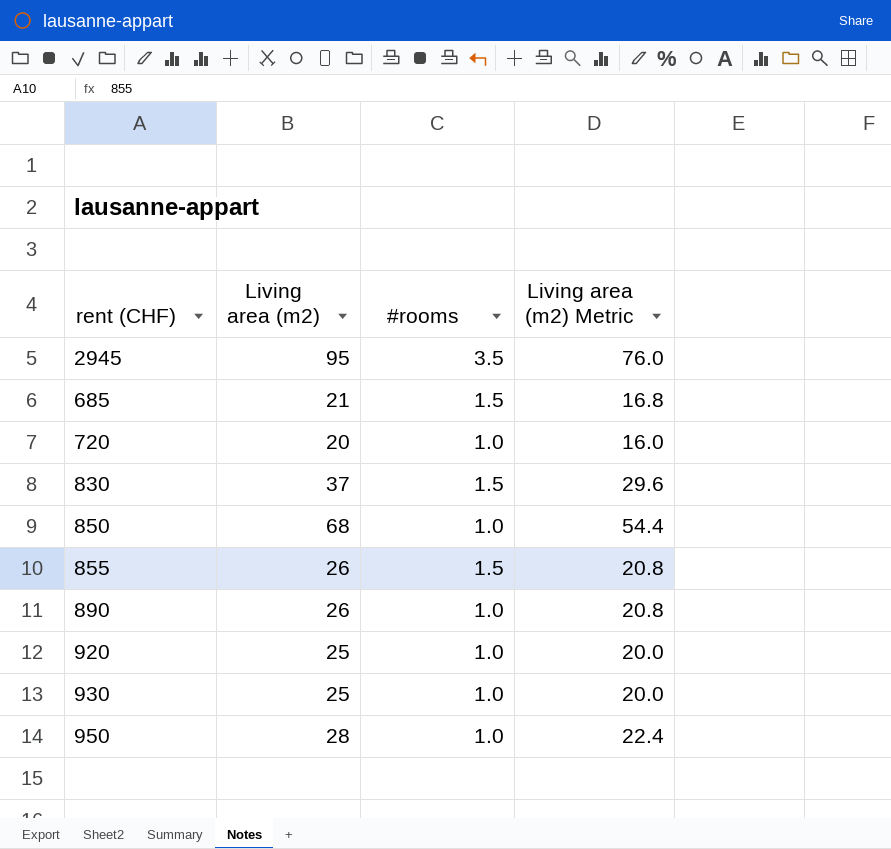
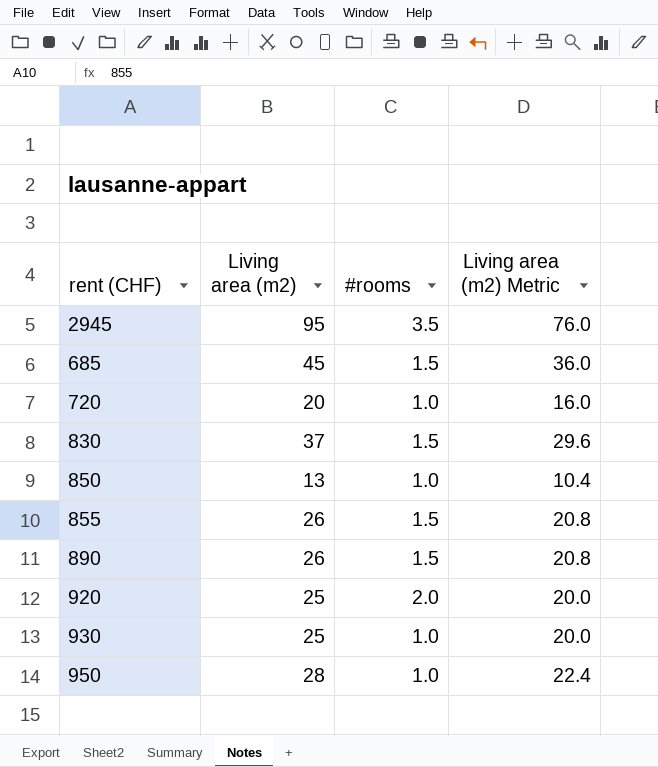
685 | Living area (m2): 21 -> 45
685 | Living area (m2) Metric: 16.8 -> 36.0
850 | Living area (m2): 68 -> 13
850 | Living area (m2) Metric: 54.4 -> 10.4
890 | #rooms: 1.0 -> 1.5
920 | #rooms: 1.0 -> 2.0

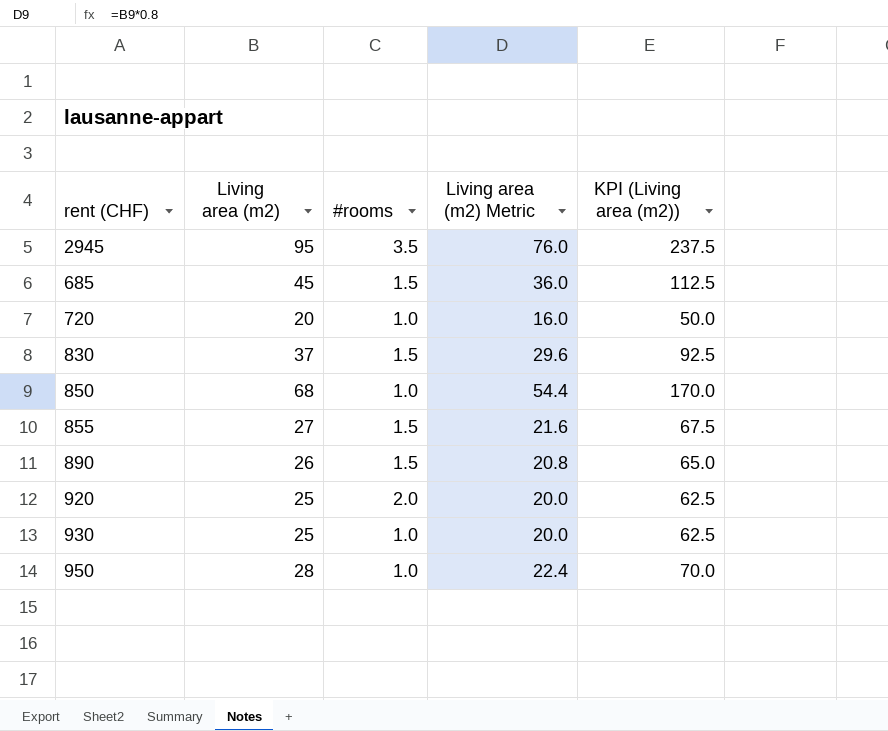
column KPI (Living area (m2)) | formula: none -> [Living area (m2)] * 2.5
850 | Living area (m2): 13 -> 68
850 | Living area (m2) Metric: 10.4 -> 54.4
855 | Living area (m2): 26 -> 27
855 | Living area (m2) Metric: 20.8 -> 21.6

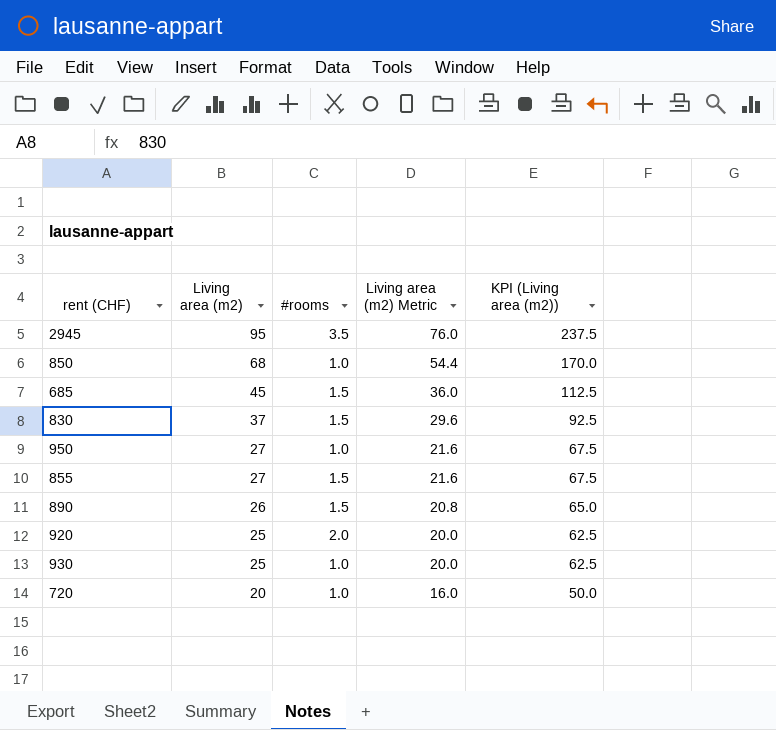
row order: none -> Living area (m2) descending
950 | Living area (m2): 28 -> 27
950 | Living area (m2) Metric: 22.4 -> 21.6
950 | KPI (Living area (m2)): 70.0 -> 67.5

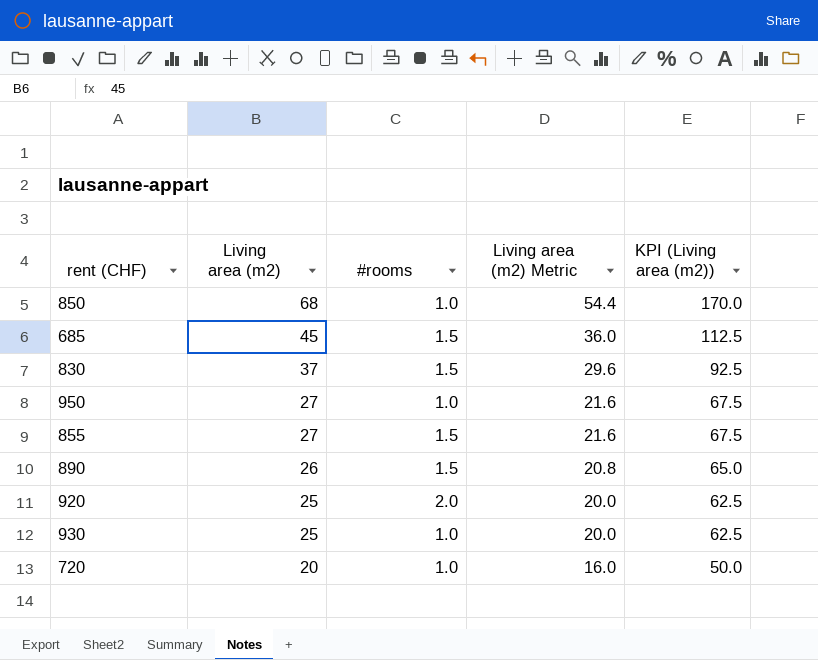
row 2945: 95 | 3.5 | 76.0 | 237.5 -> none

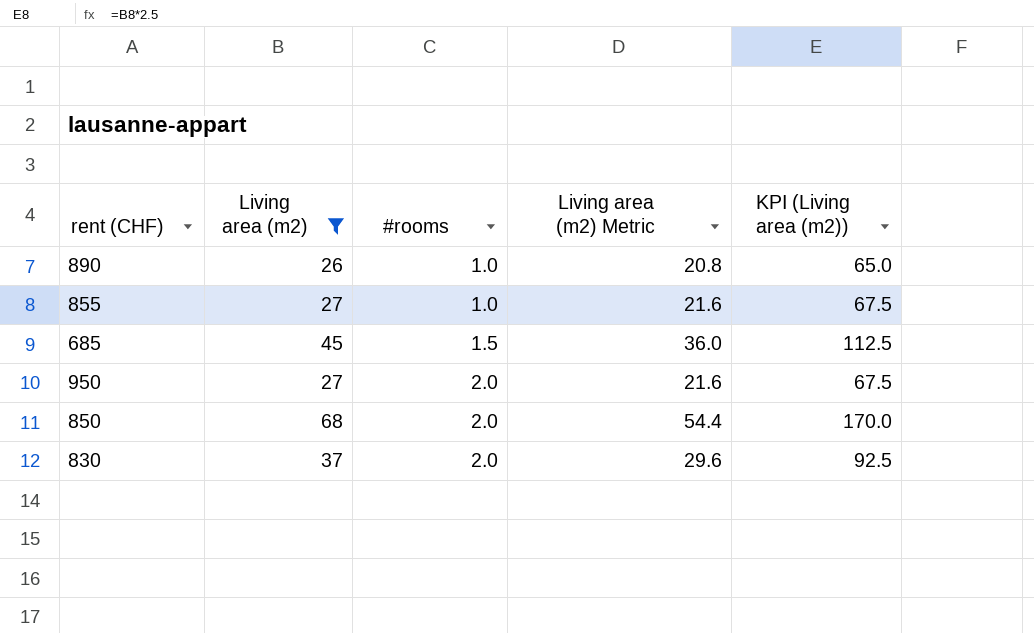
filter: none -> Living area (m2) >= 26
row order: Living area (m2) descending -> #rooms ascending
890 | #rooms: 1.5 -> 1.0
855 | #rooms: 1.5 -> 1.0
950 | #rooms: 1.0 -> 2.0
850 | #rooms: 1.0 -> 2.0
830 | #rooms: 1.5 -> 2.0

